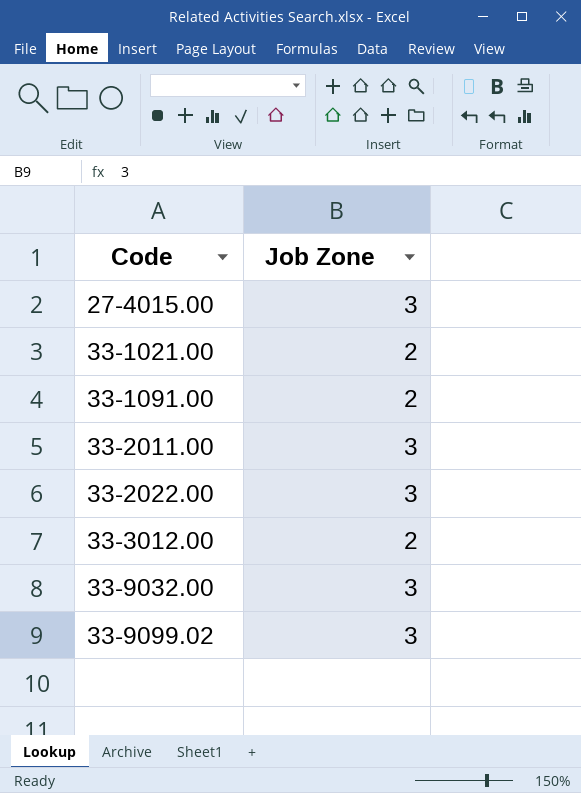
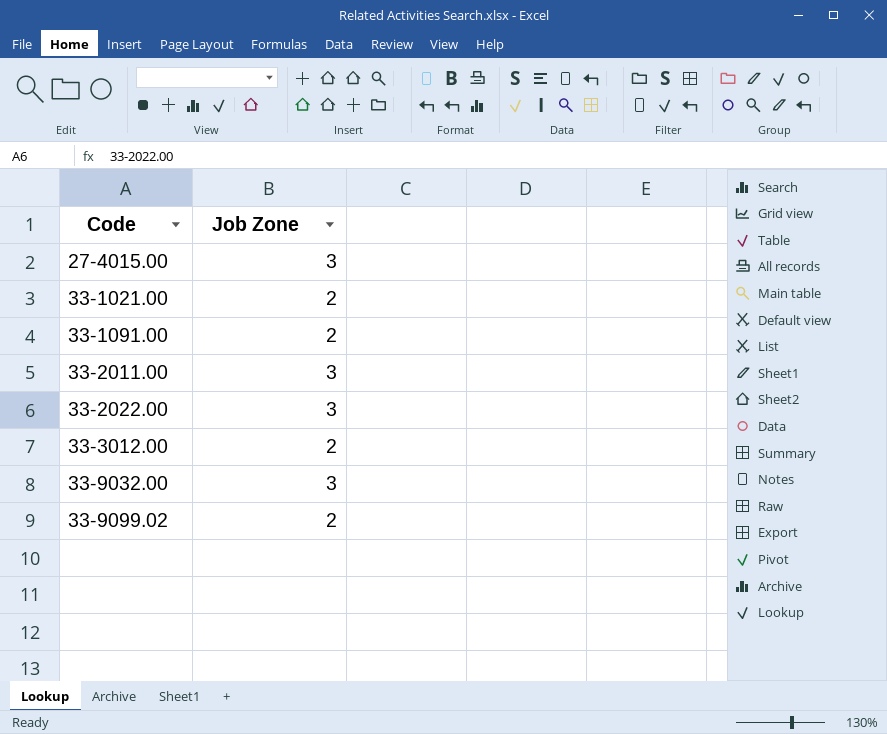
33-9099.02 | Job Zone: 3 -> 2

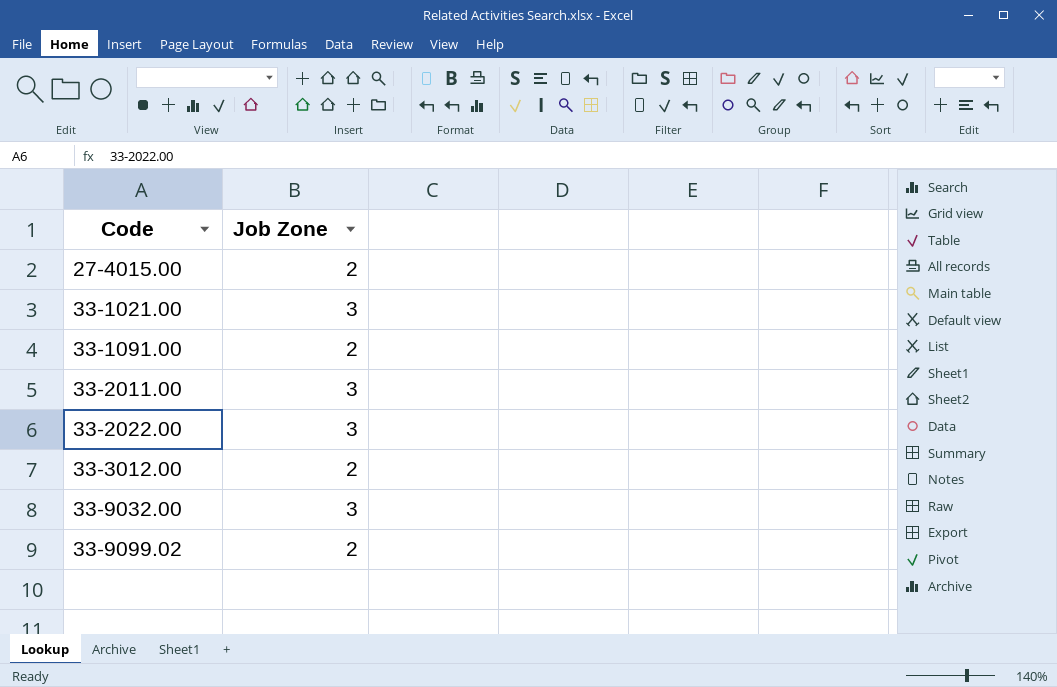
27-4015.00 | Job Zone: 3 -> 2
33-1021.00 | Job Zone: 2 -> 3

